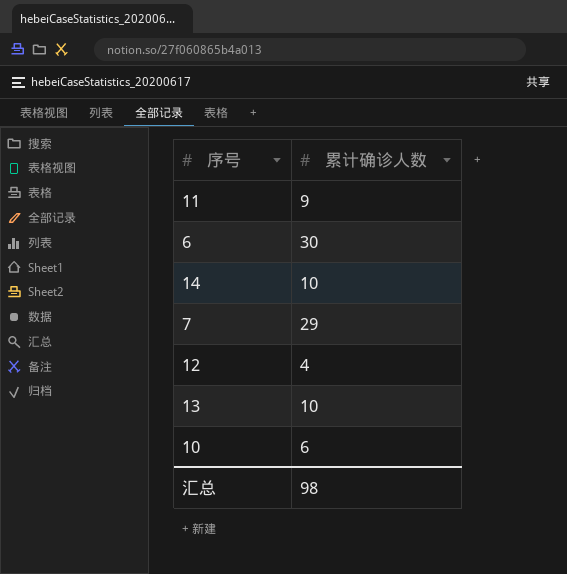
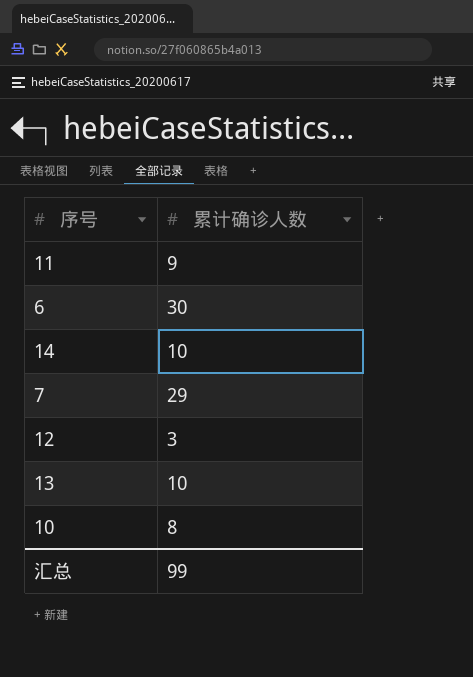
12 | 累计确诊人数: 4 -> 3
10 | 累计确诊人数: 6 -> 8
汇总 | 累计确诊人数: 98 -> 99

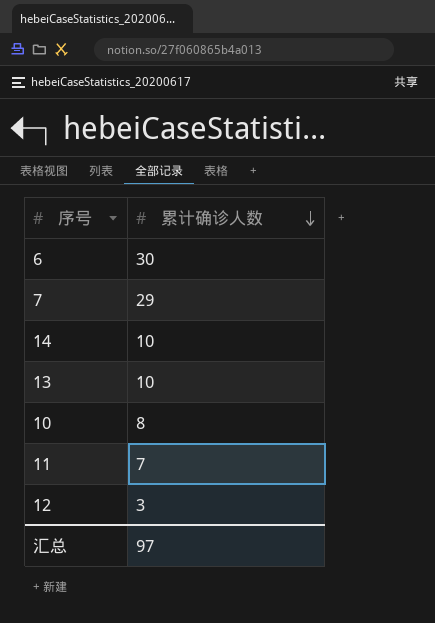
row order: none -> 累计确诊人数 descending
11 | 累计确诊人数: 9 -> 7
汇总 | 累计确诊人数: 99 -> 97

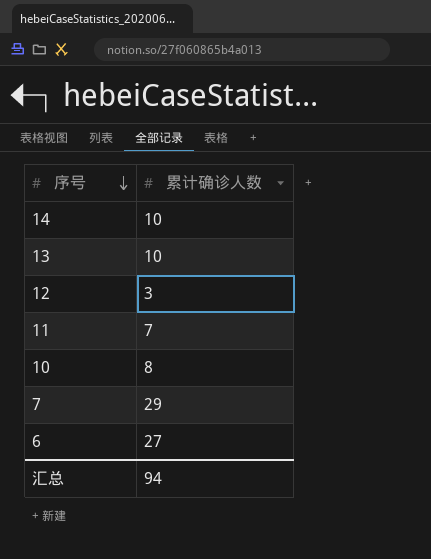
row order: 累计确诊人数 descending -> 序号 descending
6 | 累计确诊人数: 30 -> 27
汇总 | 累计确诊人数: 97 -> 94

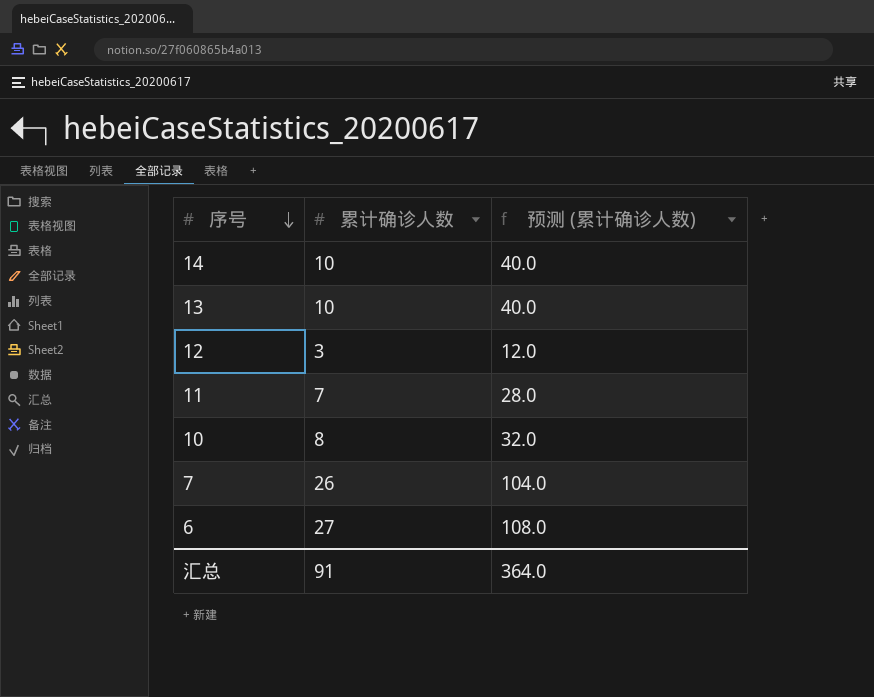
column 预测 (累计确诊人数) | formula: none -> [累计确诊人数] * 4
7 | 累计确诊人数: 29 -> 26
汇总 | 累计确诊人数: 94 -> 91

